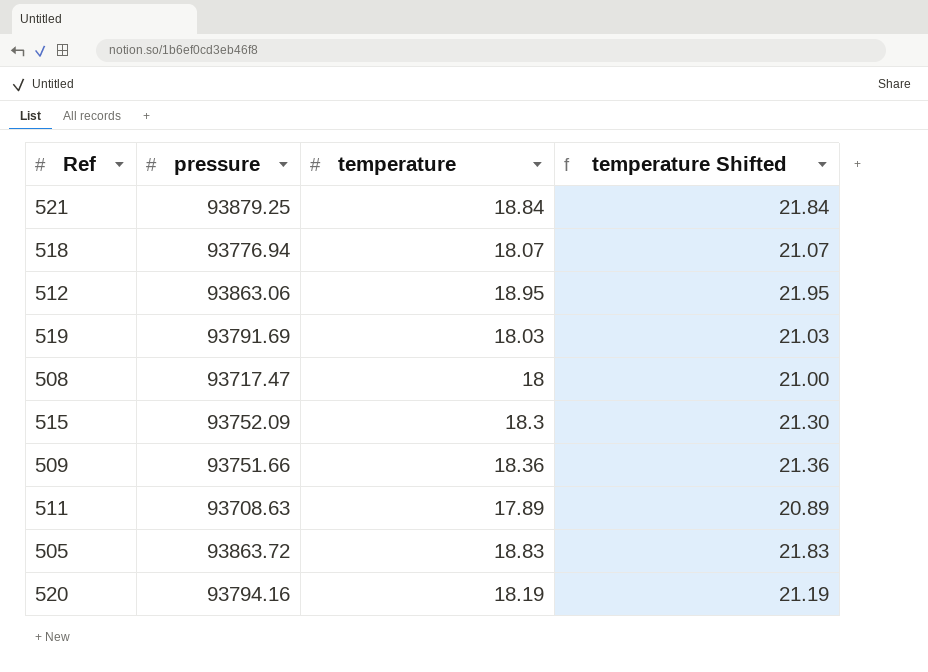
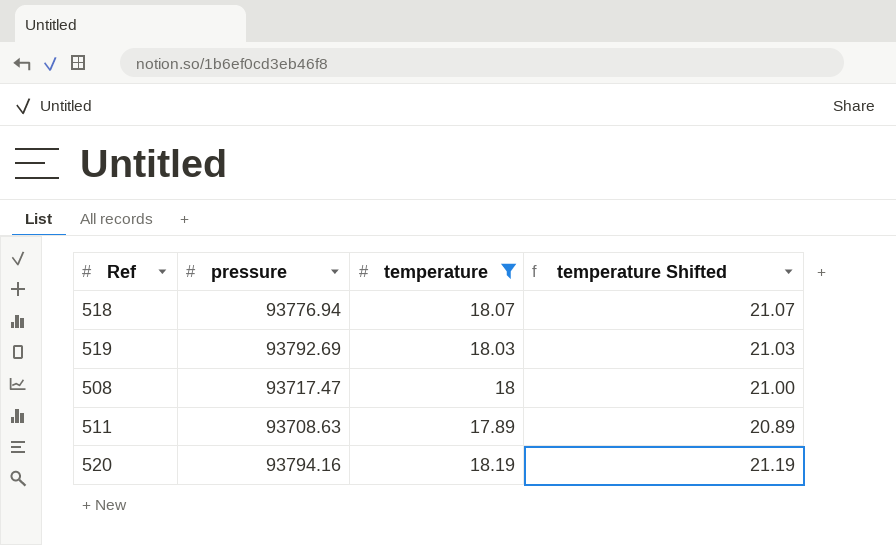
filter: none -> temperature <= 18.19
519 | pressure: 93791.69 -> 93792.69

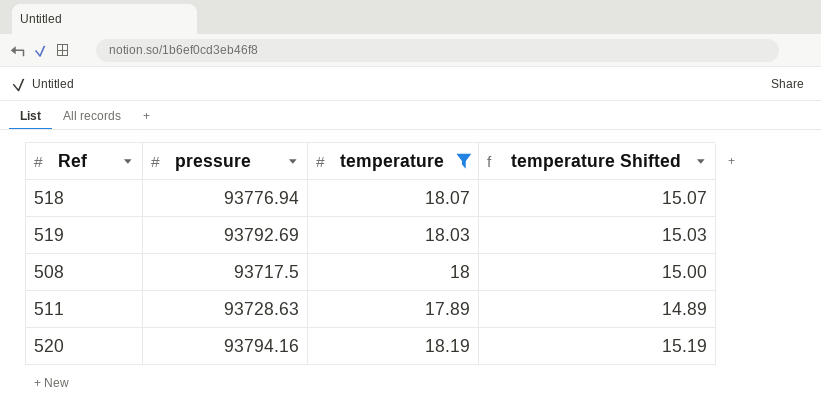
column temperature Shifted | formula: [temperature] + 3 -> [temperature] - 3
508 | pressure: 93717.47 -> 93717.5
511 | pressure: 93708.63 -> 93728.63

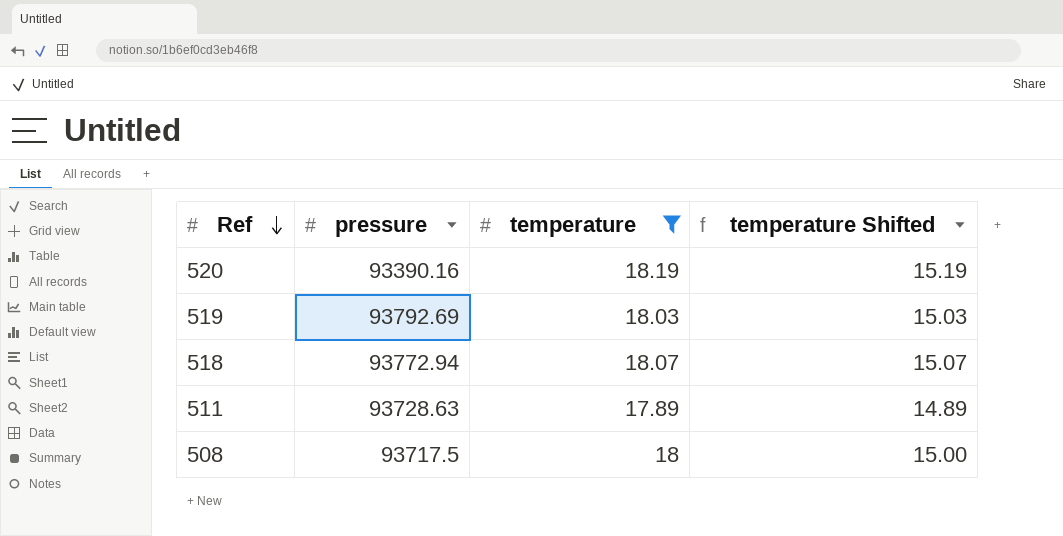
row order: none -> Ref descending
520 | pressure: 93794.16 -> 93390.16
518 | pressure: 93776.94 -> 93772.94

